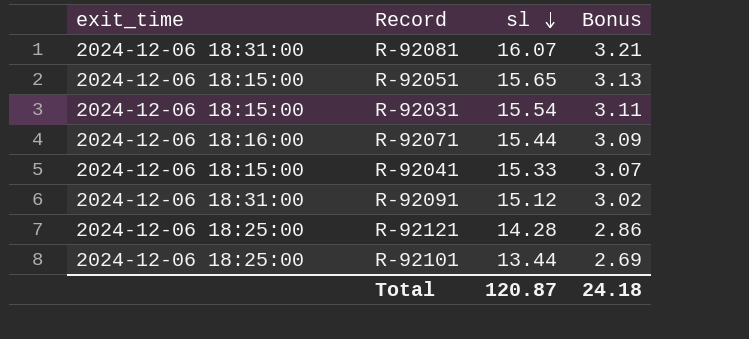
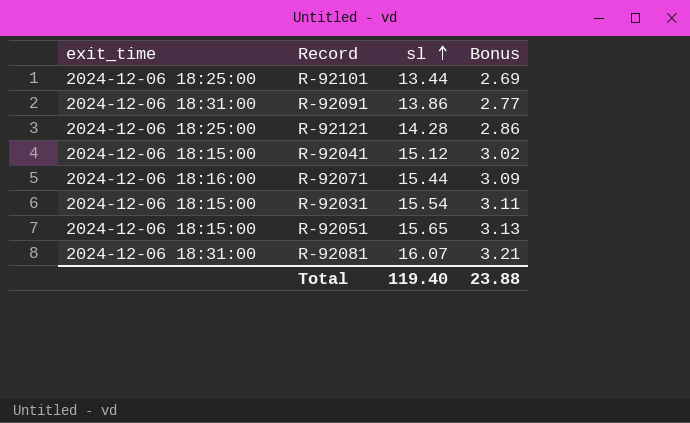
row order: sl descending -> sl ascending
R-92091 | sl: 15.12 -> 13.86
R-92091 | Bonus: 3.02 -> 2.77
R-92041 | sl: 15.33 -> 15.12
R-92041 | Bonus: 3.07 -> 3.02
Total | sl: 120.87 -> 119.40
Total | Bonus: 24.18 -> 23.88

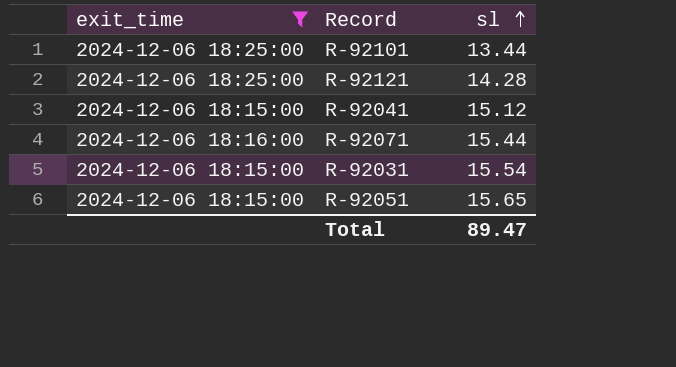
filter: none -> exit_time != 2024-12-06 18:31:00
column Bonus | formula: [sl] * 0.2 -> none
Total | sl: 119.40 -> 89.47

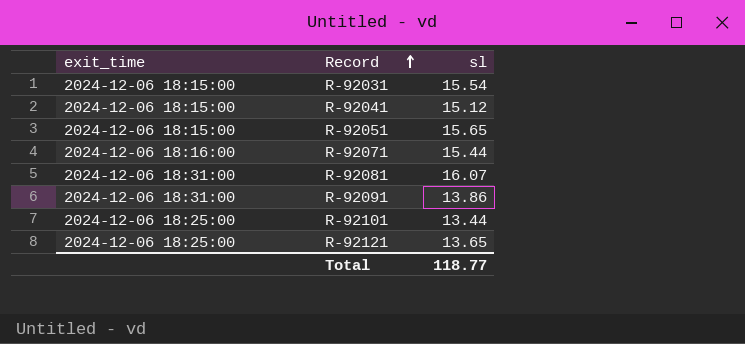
filter: exit_time != 2024-12-06 18:31:00 -> none
row order: sl ascending -> Record ascending
R-92121 | sl: 14.28 -> 13.65
Total | sl: 89.47 -> 118.77

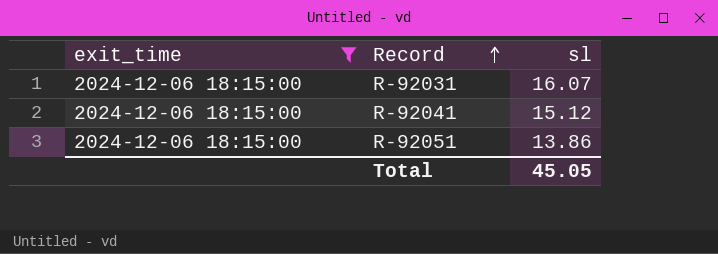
filter: none -> exit_time = 2024-12-06 18:15:00
R-92031 | sl: 15.54 -> 16.07
R-92051 | sl: 15.65 -> 13.86
Total | sl: 118.77 -> 45.05

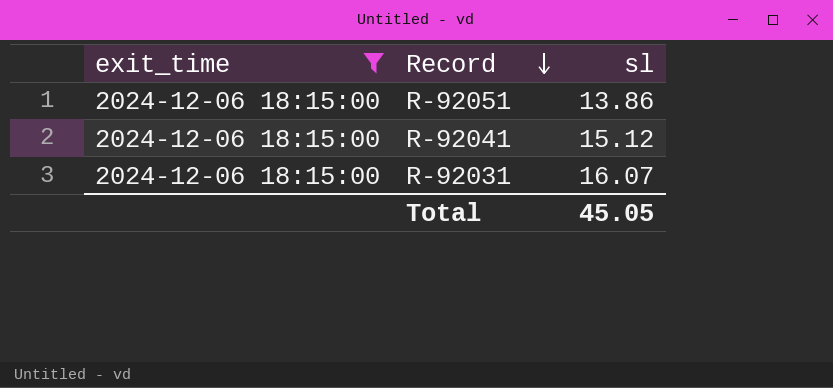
row order: Record ascending -> Record descending

